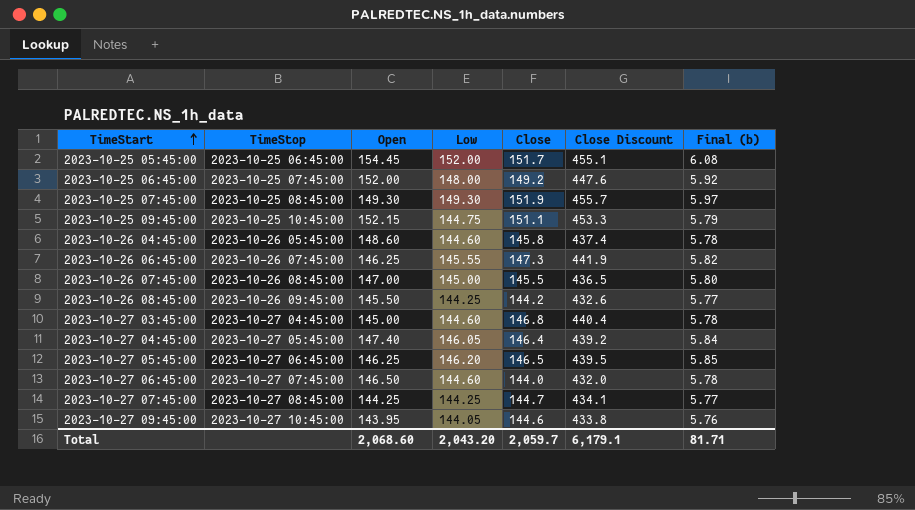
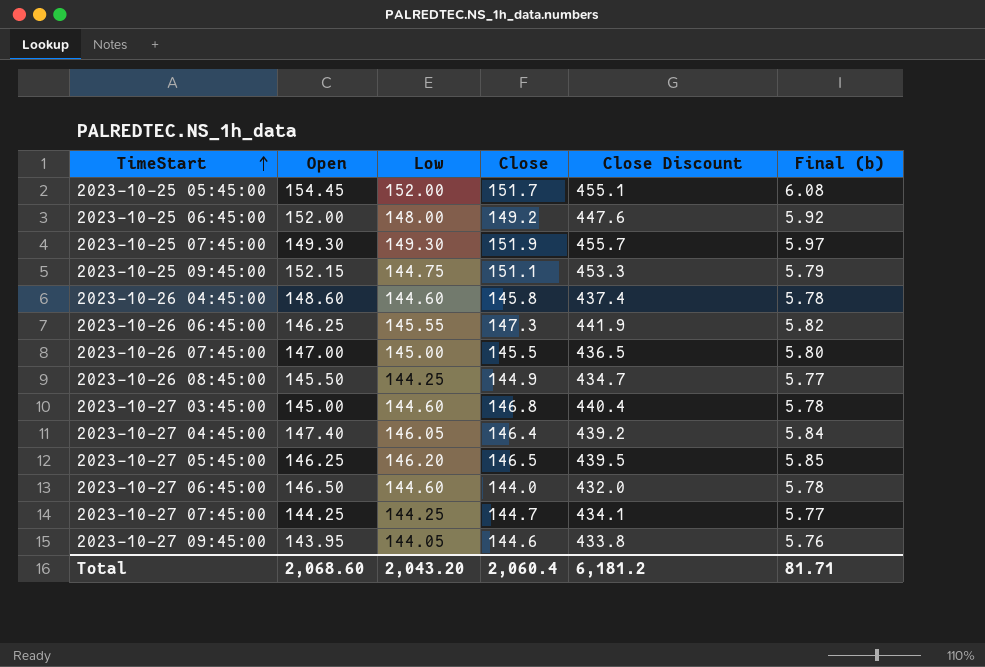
column TimeStop | position: 2 -> none
2023-10-26 08:45:00 | Close: 144.2 -> 144.9
2023-10-26 08:45:00 | Close Discount: 432.6 -> 434.7
Total | Close: 2,059.7 -> 2,060.4
Total | Close Discount: 6,179.1 -> 6,181.2

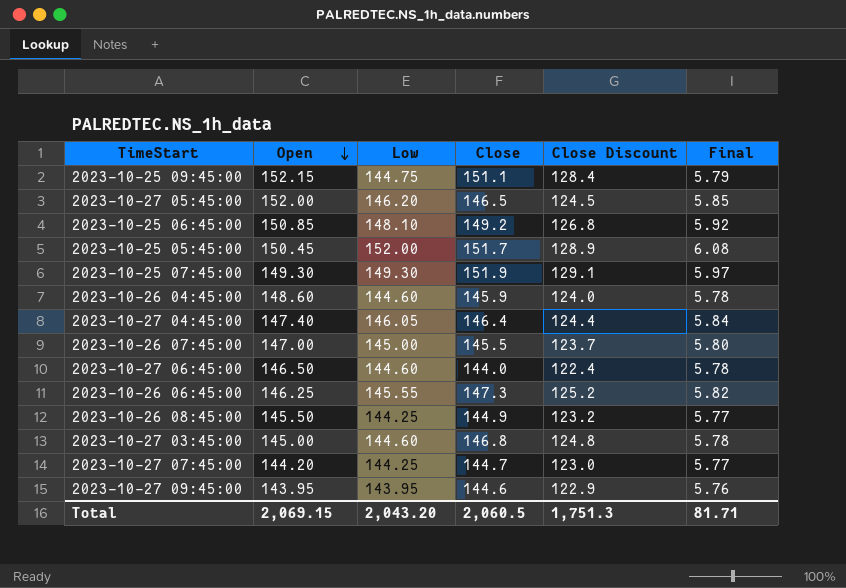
row order: TimeStart ascending -> Open descending
column Close Discount | formula: [Close] * 3 -> [Close] * 0.85
column name: Final (b) -> Final
2023-10-27 05:45:00 | Open: 146.25 -> 152.00
2023-10-25 06:45:00 | Open: 152.00 -> 150.85
2023-10-25 06:45:00 | Low: 148.00 -> 148.10
2023-10-25 05:45:00 | Open: 154.45 -> 150.45
2023-10-26 04:45:00 | Close: 145.8 -> 145.9
2023-10-27 07:45:00 | Open: 144.25 -> 144.20
2023-10-27 09:45:00 | Low: 144.05 -> 143.95
Total | Open: 2,068.60 -> 2,069.15
Total | Close: 2,060.4 -> 2,060.5
Total | Close Discount: 6,181.2 -> 1,751.3

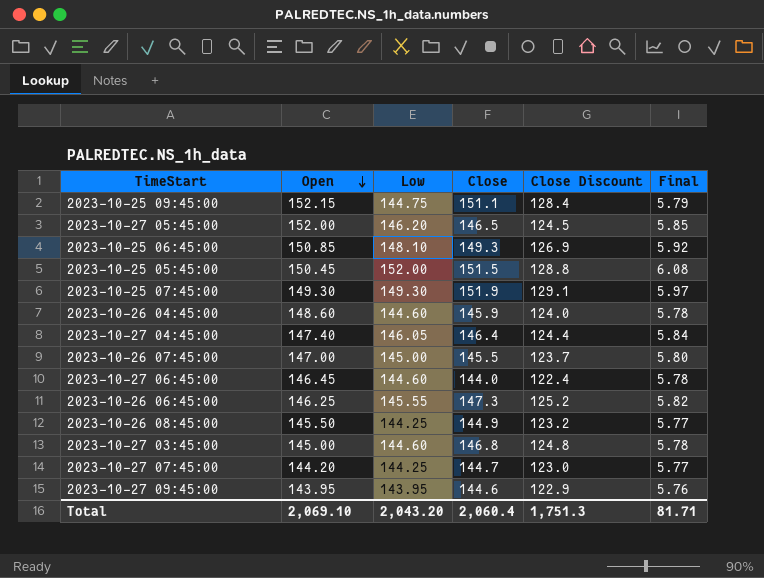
2023-10-25 06:45:00 | Close: 149.2 -> 149.3
2023-10-25 06:45:00 | Close Discount: 126.8 -> 126.9
2023-10-25 05:45:00 | Close: 151.7 -> 151.5
2023-10-25 05:45:00 | Close Discount: 128.9 -> 128.8
2023-10-27 06:45:00 | Open: 146.50 -> 146.45
Total | Open: 2,069.15 -> 2,069.10
Total | Close: 2,060.5 -> 2,060.4

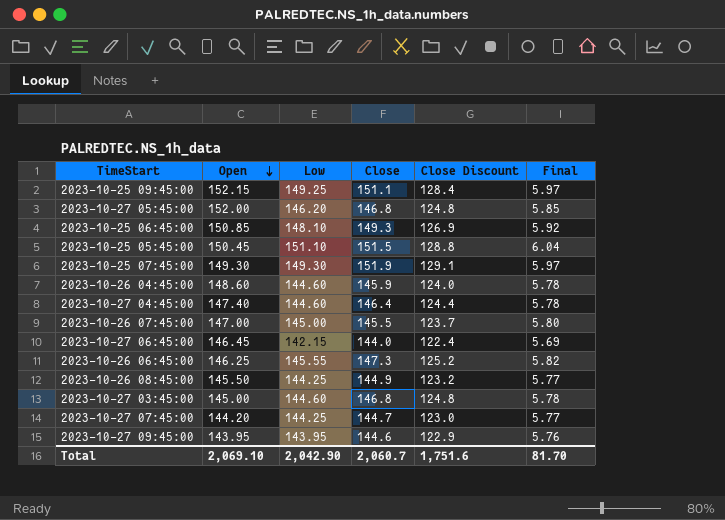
2023-10-25 09:45:00 | Low: 144.75 -> 149.25
2023-10-25 09:45:00 | Final: 5.79 -> 5.97
2023-10-27 05:45:00 | Close: 146.5 -> 146.8
2023-10-27 05:45:00 | Close Discount: 124.5 -> 124.8
2023-10-25 05:45:00 | Low: 152.00 -> 151.10
2023-10-25 05:45:00 | Final: 6.08 -> 6.04
2023-10-27 04:45:00 | Low: 146.05 -> 144.60
2023-10-27 04:45:00 | Final: 5.84 -> 5.78
2023-10-27 06:45:00 | Low: 144.60 -> 142.15
2023-10-27 06:45:00 | Final: 5.78 -> 5.69
Total | Low: 2,043.20 -> 2,042.90
Total | Close: 2,060.4 -> 2,060.7
Total | Close Discount: 1,751.3 -> 1,751.6
Total | Final: 81.71 -> 81.70

